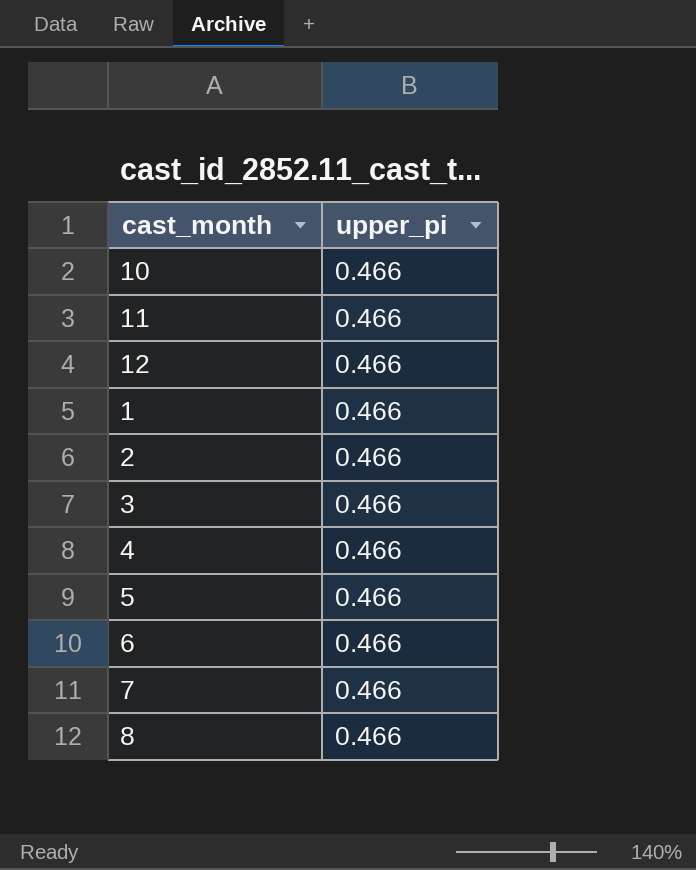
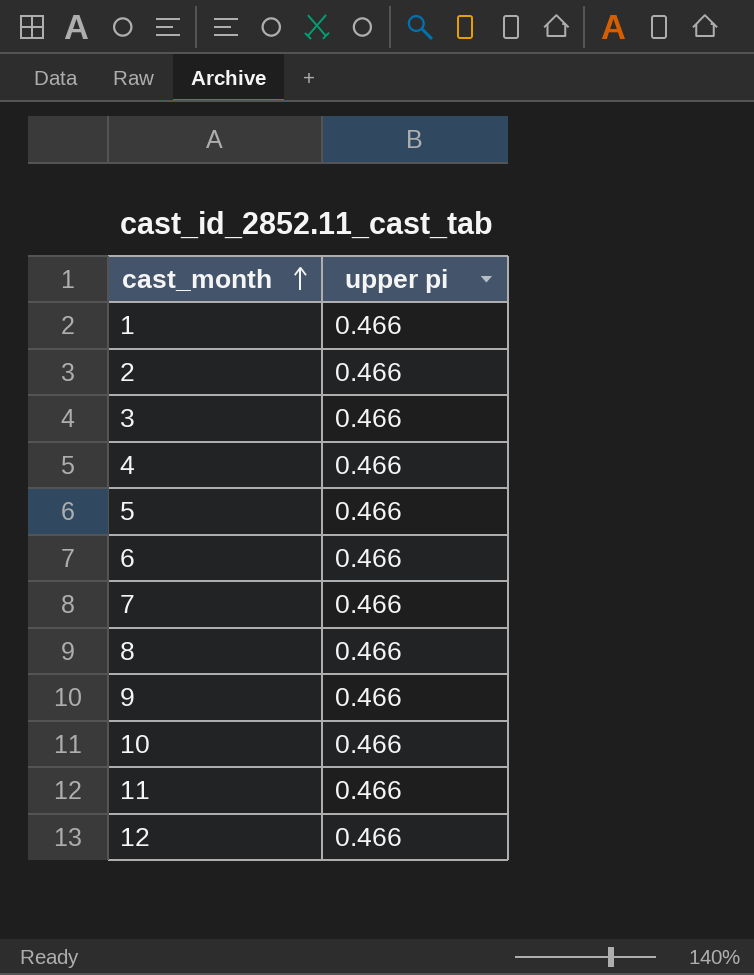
row order: none -> cast_month ascending
column name: upper_pi -> upper pi
row 9: none -> 0.466

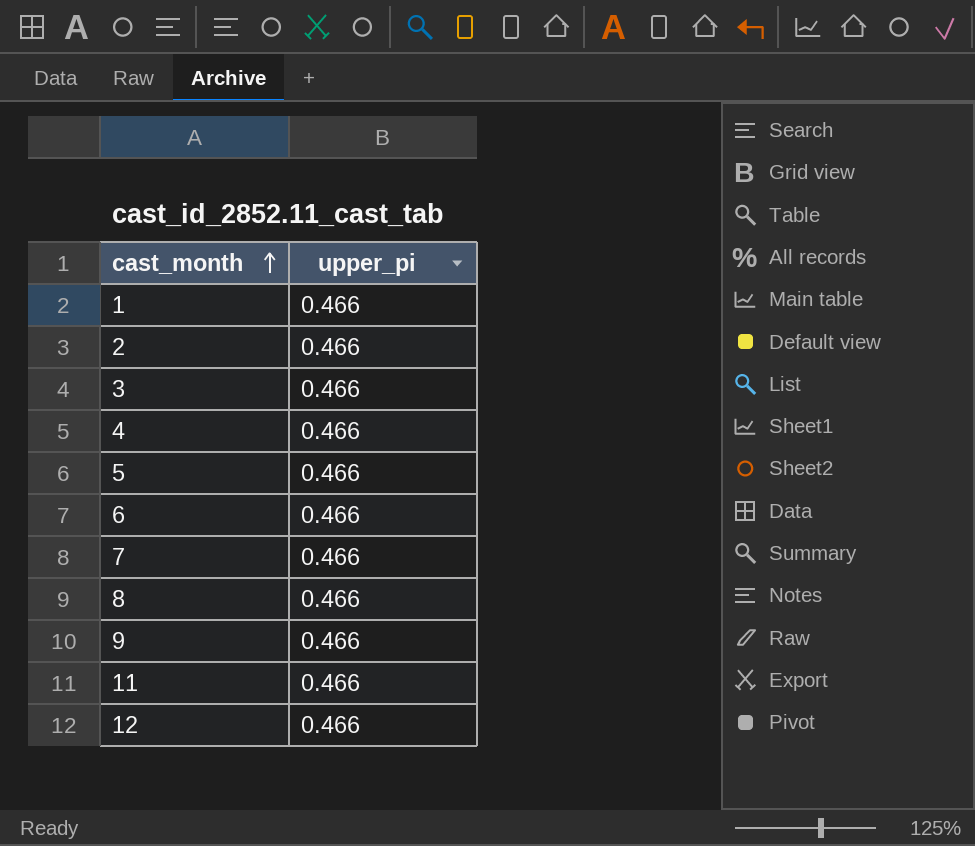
column name: upper pi -> upper_pi
row 10: 0.466 -> none

